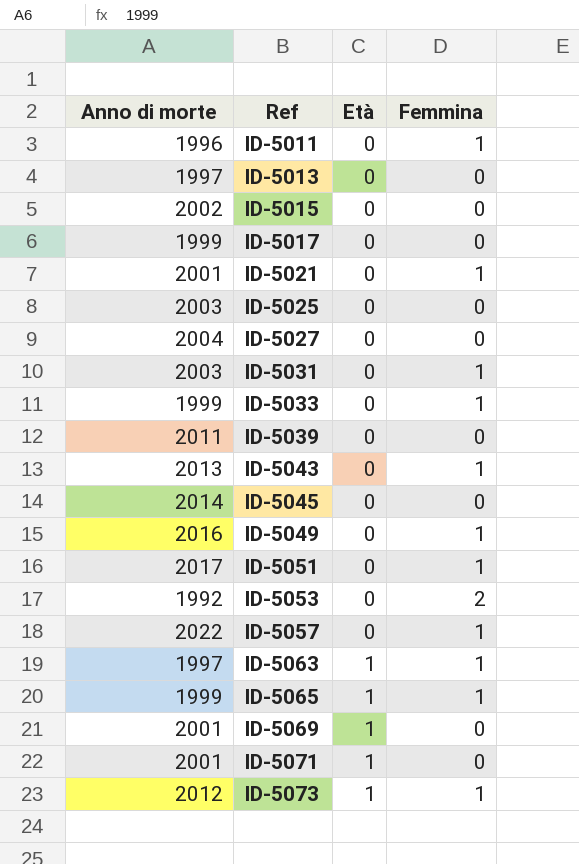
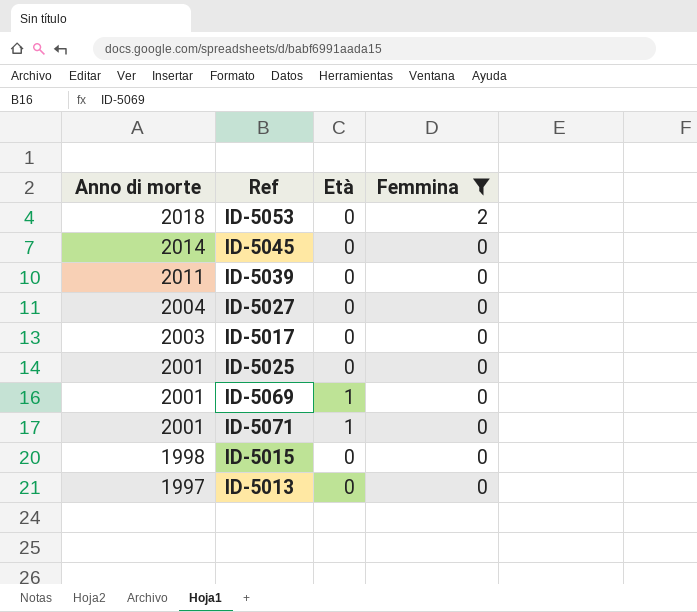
filter: none -> Femmina != 1
row order: Ref ascending -> Anno di morte descending
ID-5053 | Anno di morte: 1992 -> 2018
ID-5017 | Anno di morte: 1999 -> 2003
ID-5025 | Anno di morte: 2003 -> 2001
ID-5015 | Anno di morte: 2002 -> 1998

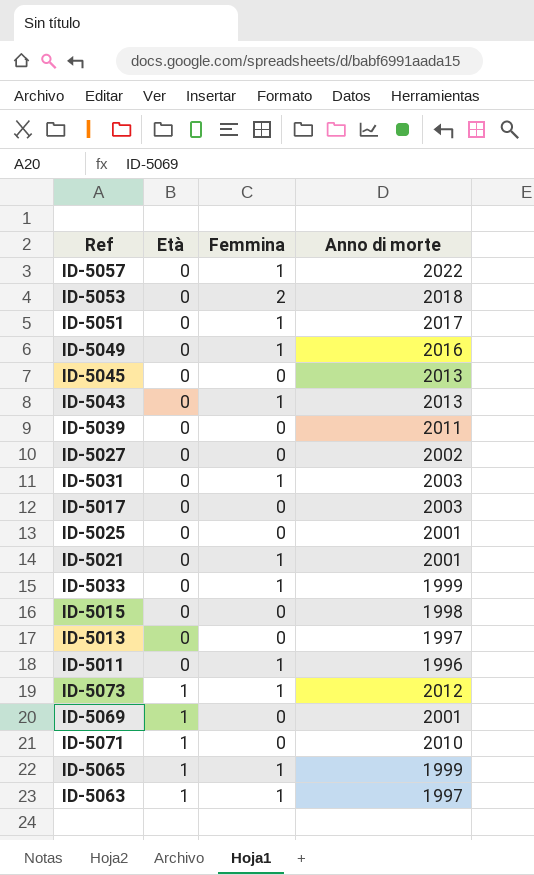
filter: Femmina != 1 -> none
row order: Anno di morte descending -> Età ascending
column Anno di morte | position: 1 -> 4
ID-5045 | Anno di morte: 2014 -> 2013
ID-5027 | Anno di morte: 2004 -> 2002
ID-5071 | Anno di morte: 2001 -> 2010

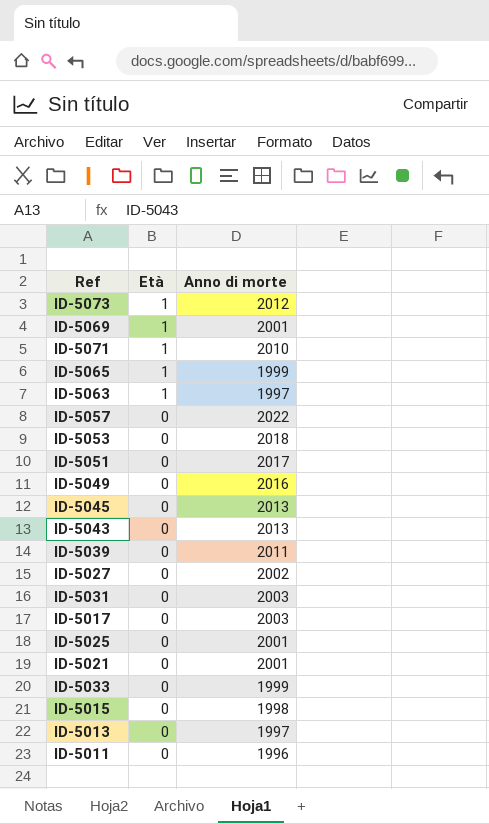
row order: Età ascending -> Età descending
column Femmina | position: 3 -> none

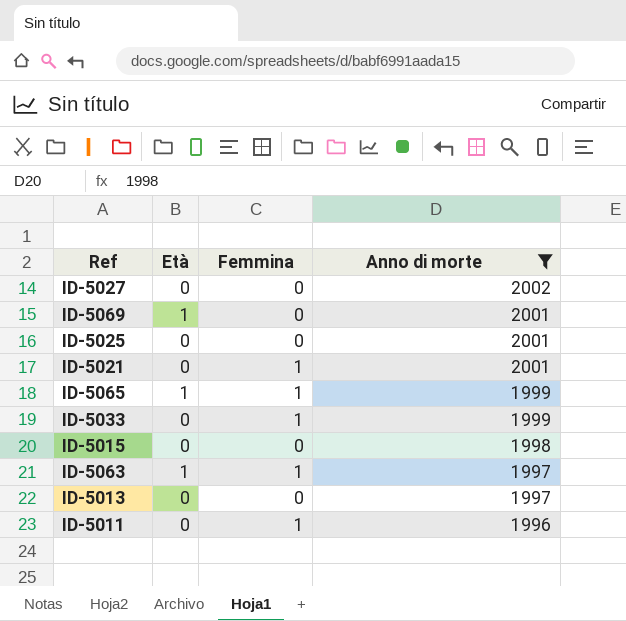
filter: none -> Anno di morte <= 2002
row order: Età descending -> Anno di morte descending
column Femmina | position: none -> 3

